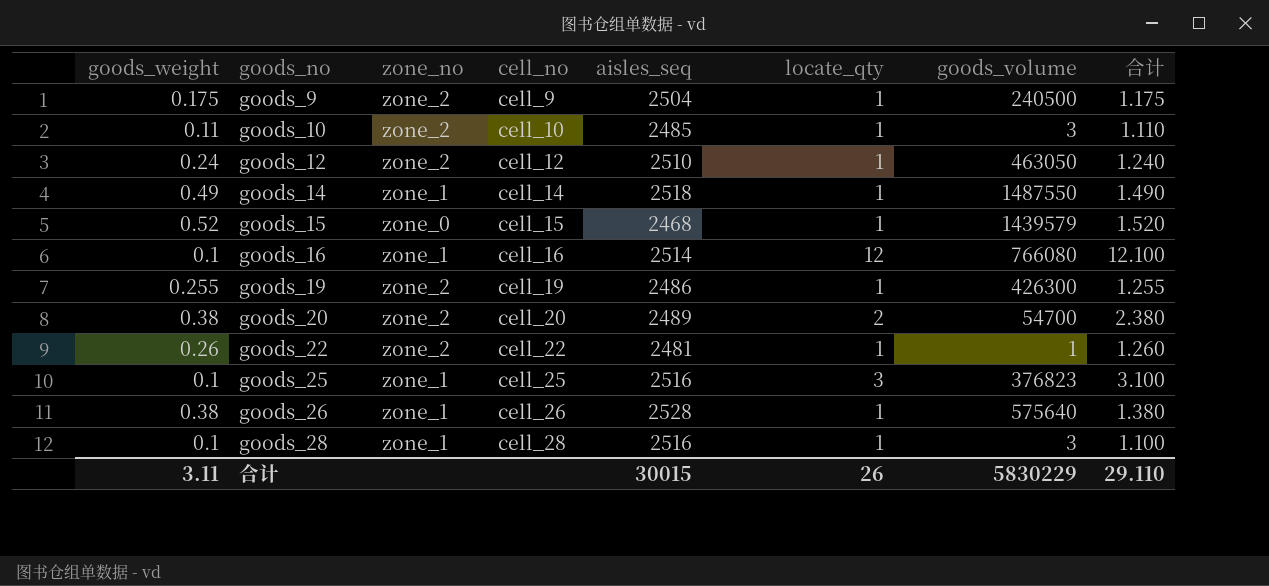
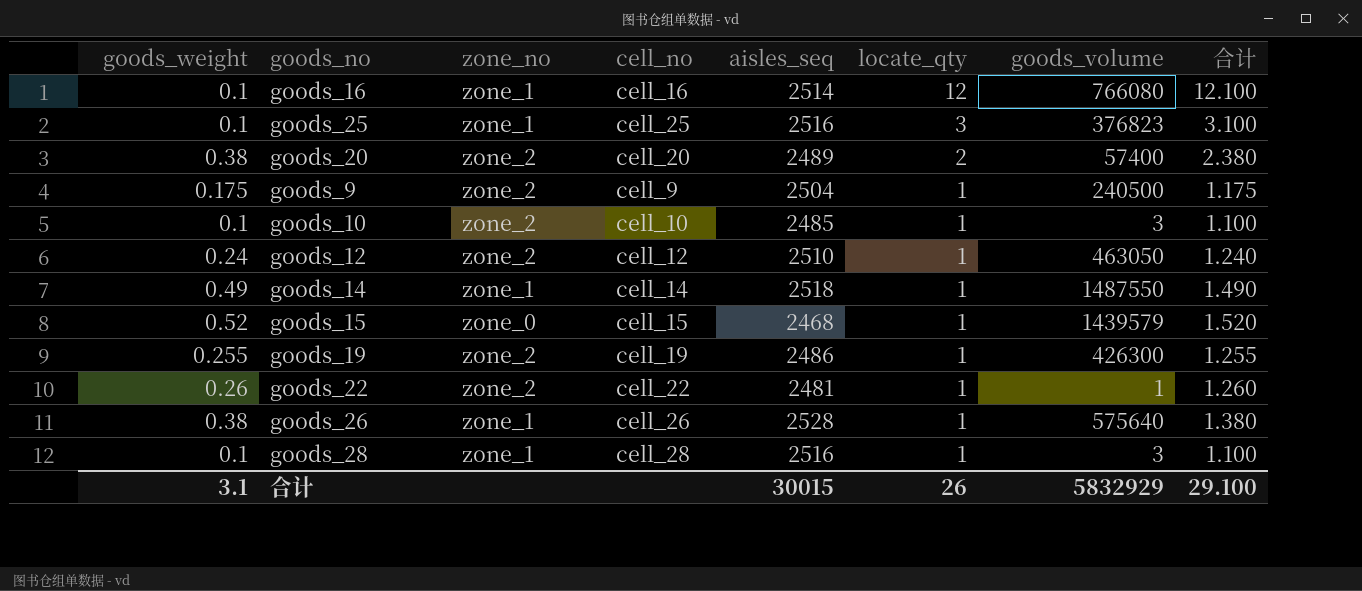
row order: goods_no ascending -> locate_qty descending
goods_20 | goods_volume: 54700 -> 57400
goods_10 | goods_weight: 0.11 -> 0.1
goods_10 | 合计: 1.110 -> 1.100
合计 | goods_weight: 3.11 -> 3.1
合计 | goods_volume: 5830229 -> 5832929
合计 | 合计: 29.110 -> 29.100

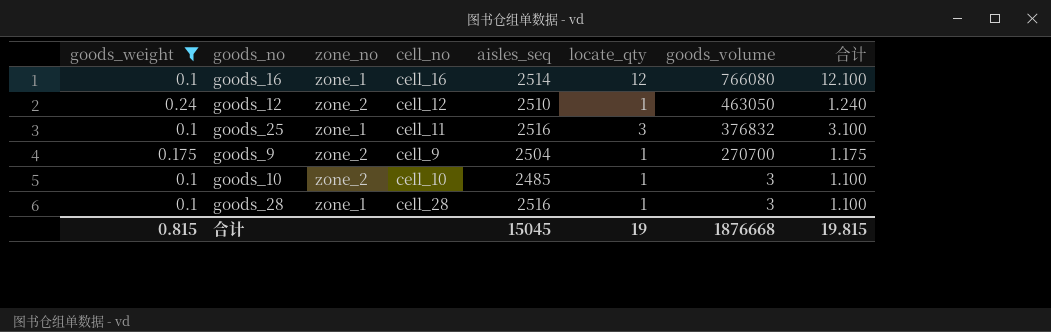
filter: none -> goods_weight <= 0.24
row order: locate_qty descending -> goods_volume descending
goods_25 | cell_no: cell_25 -> cell_11
goods_25 | goods_volume: 376823 -> 376832
goods_9 | goods_volume: 240500 -> 270700
合计 | goods_weight: 3.1 -> 0.815
合计 | aisles_seq: 30015 -> 15045
合计 | locate_qty: 26 -> 19
合计 | goods_volume: 5832929 -> 1876668
合计 | 合计: 29.100 -> 19.815

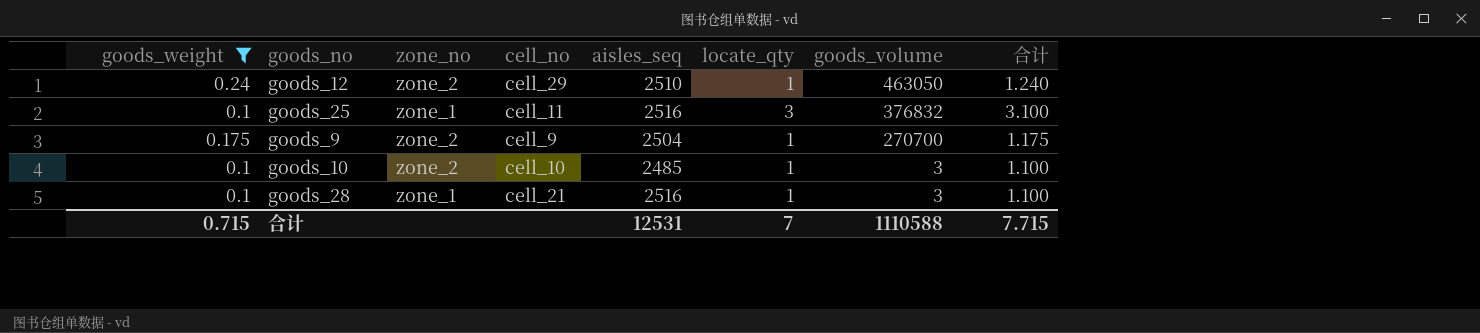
row goods_16: 0.1 | zone_1 | cell_16 | 2514 | 12 | 766080 | 12.100 -> none
goods_12 | cell_no: cell_12 -> cell_29
goods_28 | cell_no: cell_28 -> cell_21
合计 | goods_weight: 0.815 -> 0.715
合计 | aisles_seq: 15045 -> 12531
合计 | locate_qty: 19 -> 7
合计 | goods_volume: 1876668 -> 1110588
合计 | 合计: 19.815 -> 7.715

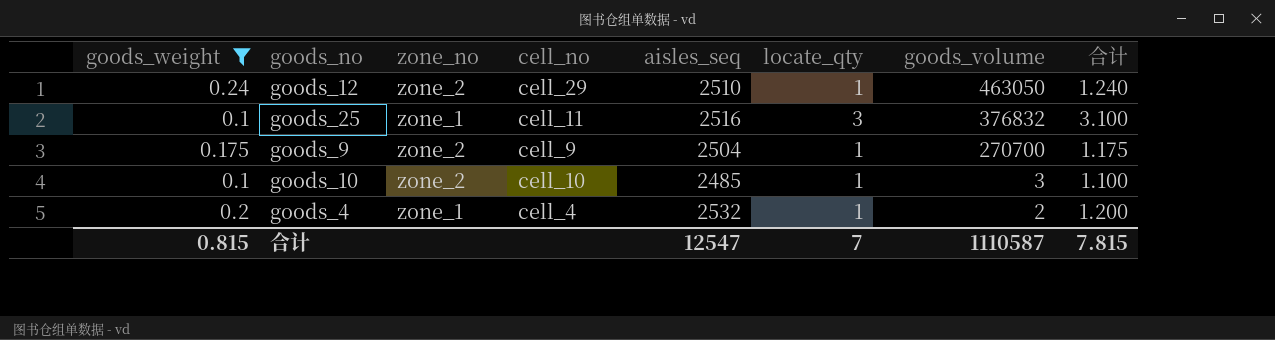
row goods_28: 0.1 | zone_1 | cell_21 | 2516 | 1 | 3 | 1.100 -> none
row goods_4: none -> 0.2 | zone_1 | cell_4 | 2532 | 1 | 2 | 1.200
合计 | goods_weight: 0.715 -> 0.815
合计 | aisles_seq: 12531 -> 12547
合计 | goods_volume: 1110588 -> 1110587
合计 | 合计: 7.715 -> 7.815

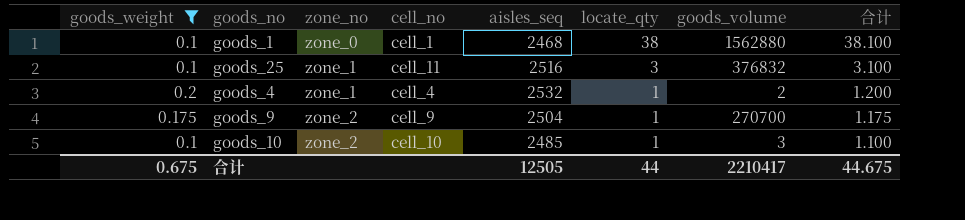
row order: goods_volume descending -> zone_no ascending
row goods_12: 0.24 | zone_2 | cell_29 | 2510 | 1 | 463050 | 1.240 -> none
row goods_1: none -> 0.1 | zone_0 | cell_1 | 2468 | 38 | 1562880 | 38.100
合计 | goods_weight: 0.815 -> 0.675
合计 | aisles_seq: 12547 -> 12505
合计 | locate_qty: 7 -> 44
合计 | goods_volume: 1110587 -> 2210417
合计 | 合计: 7.815 -> 44.675

